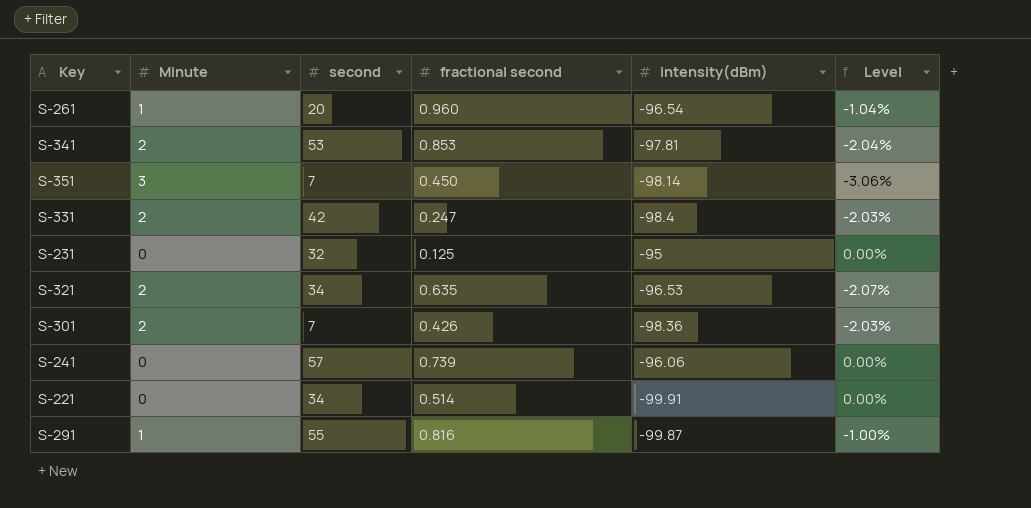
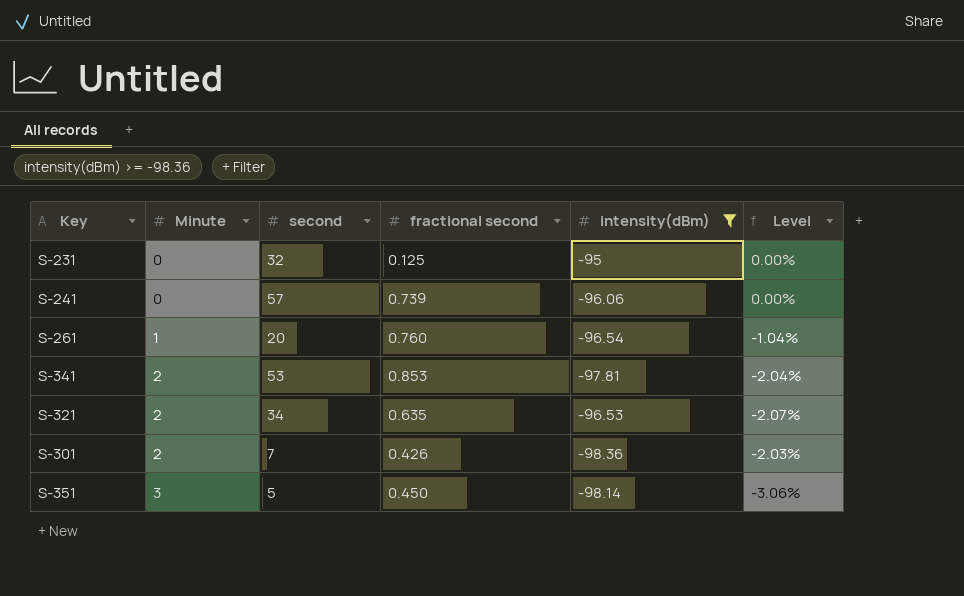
filter: none -> intensity(dBm) >= -98.36
row order: none -> Minute ascending
S-261 | fractional second: 0.960 -> 0.760
S-351 | second: 7 -> 5

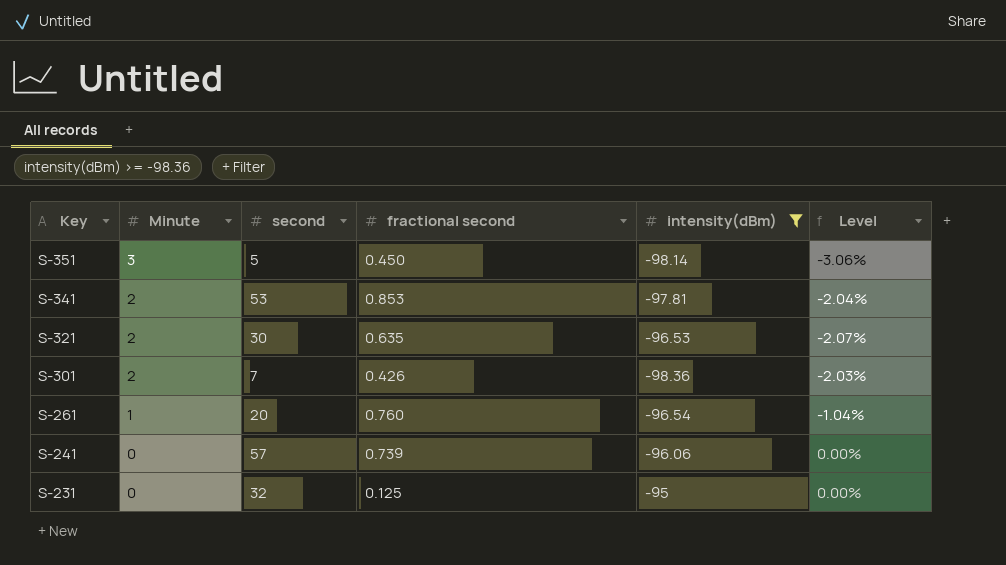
row order: Minute ascending -> Key descending
S-321 | second: 34 -> 30

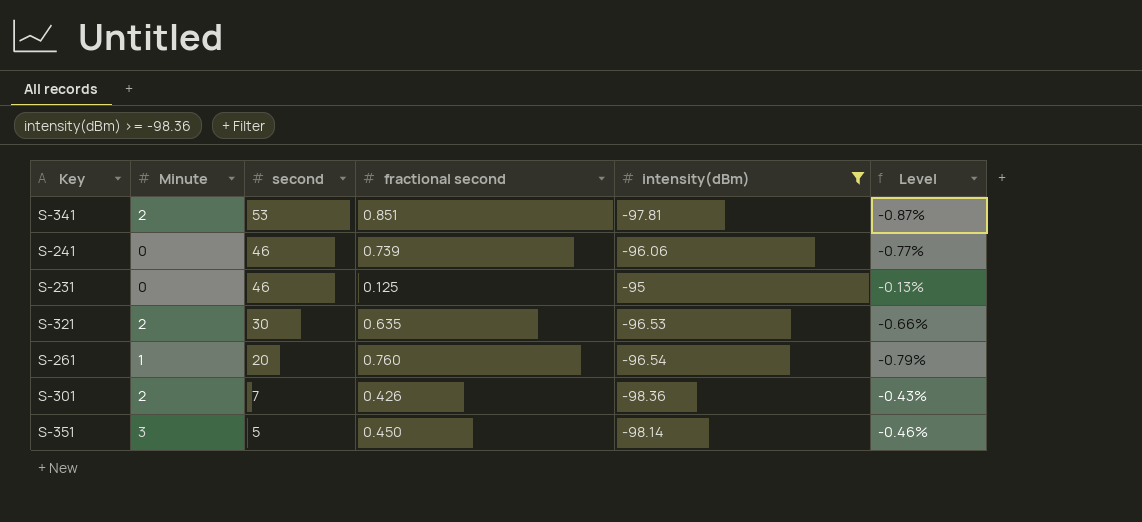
row order: Key descending -> second descending
column Level | formula: [Minute] / [intensity(dBm)] -> [fractional second] / [intensity(dBm)]
S-341 | fractional second: 0.853 -> 0.851
S-241 | second: 57 -> 46
S-231 | second: 32 -> 46

